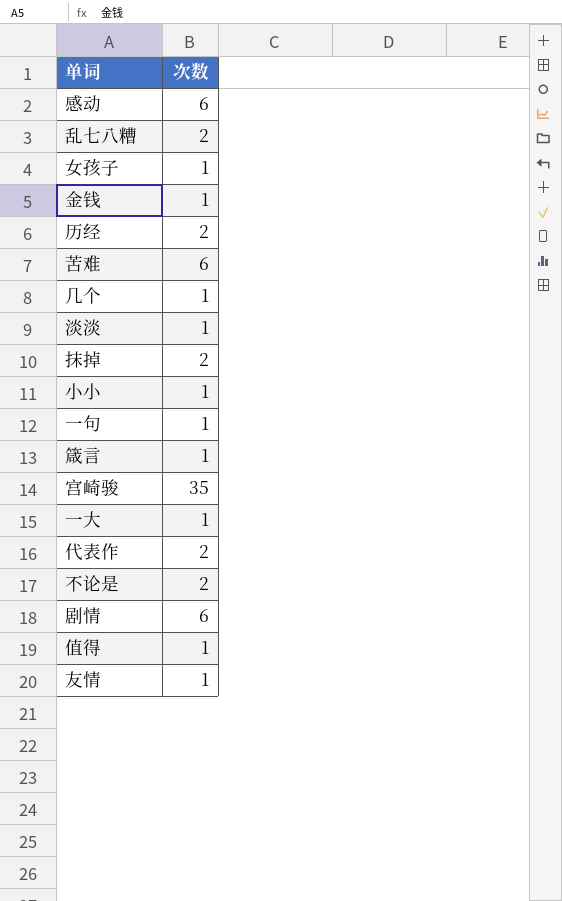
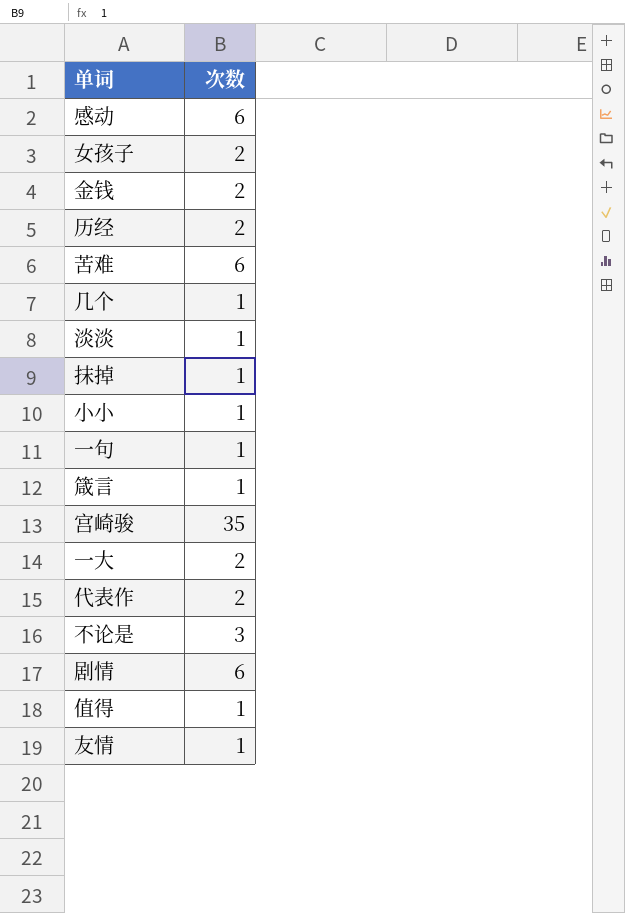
row 乱七八糟: 2 -> none
女孩子 | 次数: 1 -> 2
金钱 | 次数: 1 -> 2
抹掉 | 次数: 2 -> 1
一大 | 次数: 1 -> 2
不论是 | 次数: 2 -> 3

